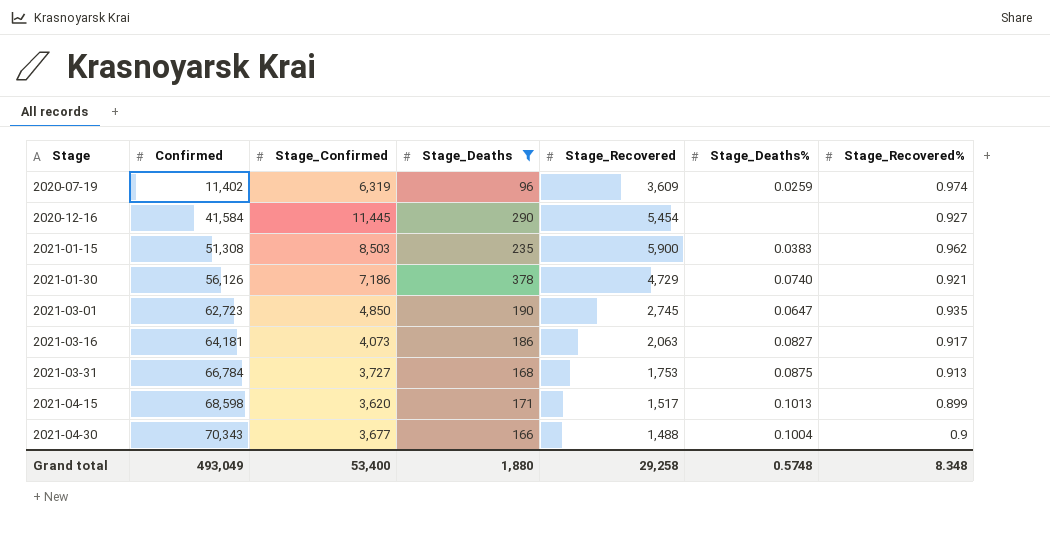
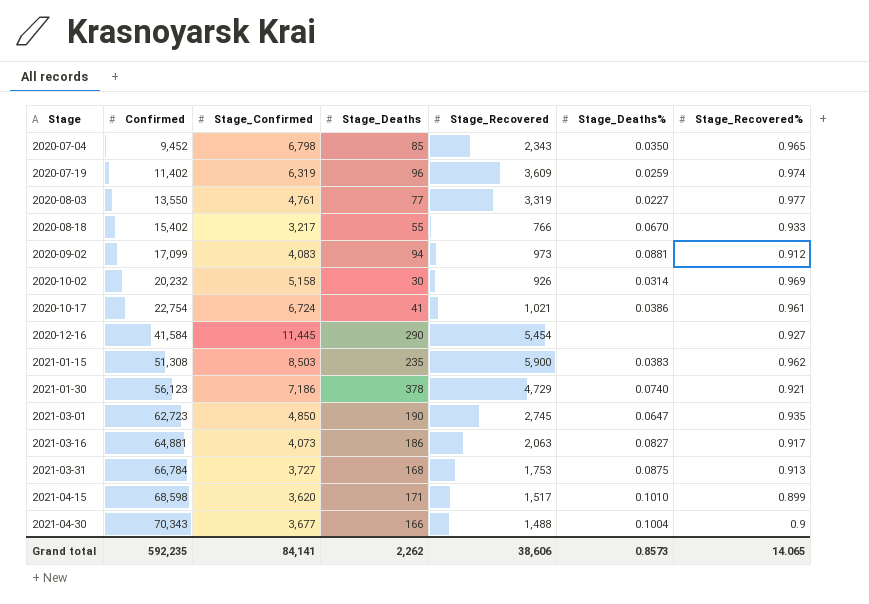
filter: Stage_Deaths >= 96 -> none
2021-01-30 | Confirmed: 56,126 -> 56,123
2021-03-16 | Confirmed: 64,181 -> 64,881
2021-04-15 | Stage_Deaths%: 0.1013 -> 0.1010
Grand total | Confirmed: 493,049 -> 592,235
Grand total | Stage_Confirmed: 53,400 -> 84,141
Grand total | Stage_Deaths: 1,880 -> 2,262
Grand total | Stage_Recovered: 29,258 -> 38,606
Grand total | Stage_Deaths%: 0.5748 -> 0.8573
Grand total | Stage_Recovered%: 8.348 -> 14.065

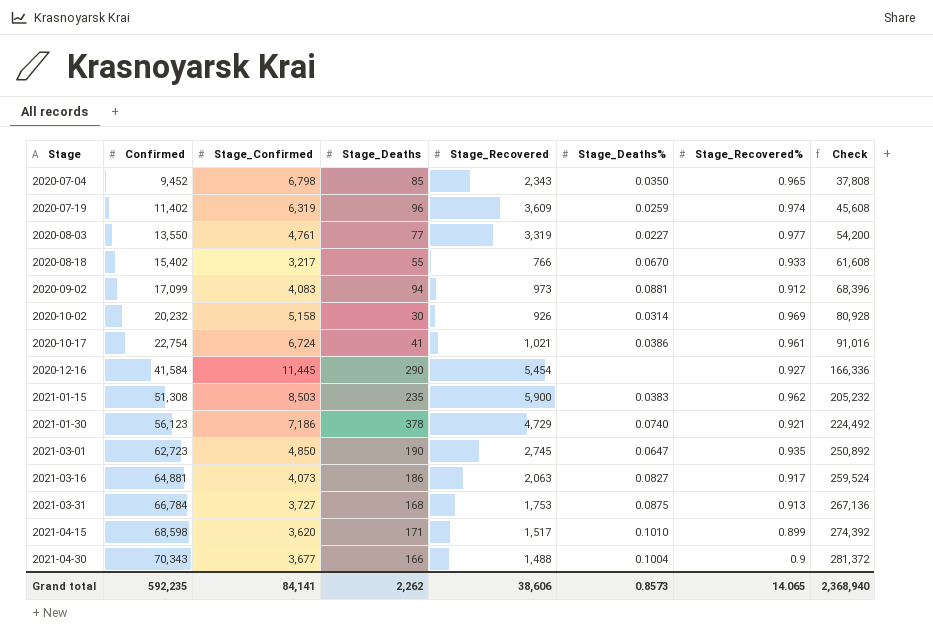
column Check | formula: none -> [Confirmed] * 4

